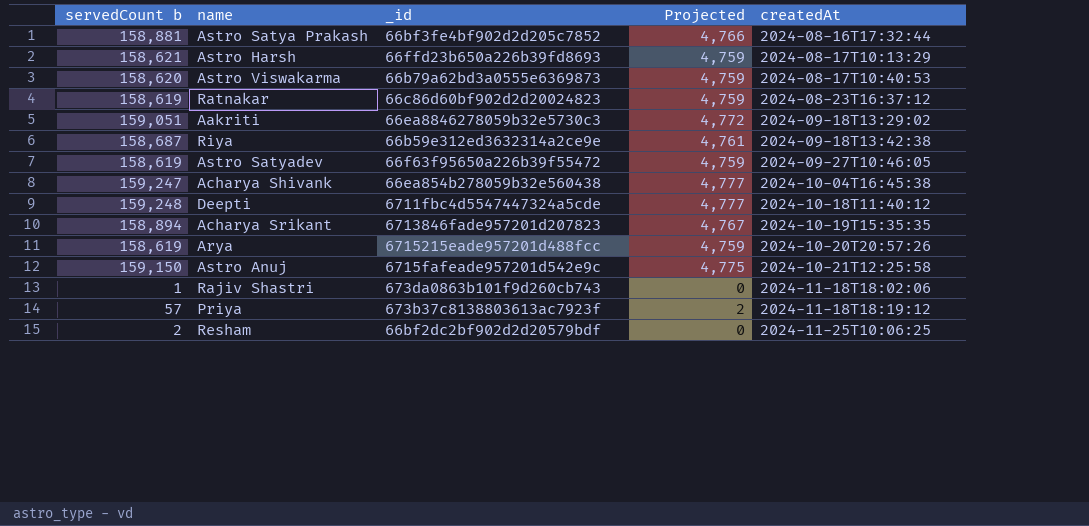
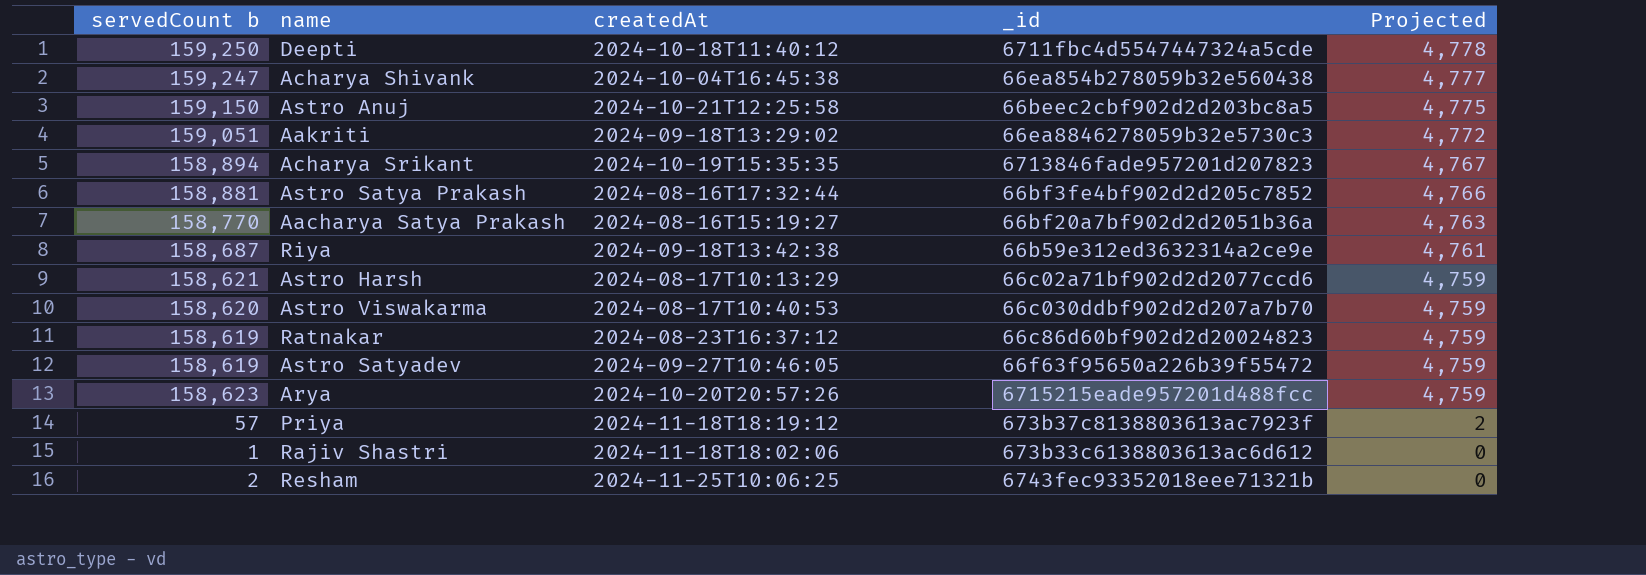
row order: createdAt ascending -> Projected descending
column createdAt | position: 5 -> 3
Deepti | servedCount b: 159,248 -> 159,250
Deepti | Projected: 4,777 -> 4,778
Astro Anuj | _id: 6715fafeade957201d542e9c -> 66beec2cbf902d2d203bc8a5
row Aacharya Satya Prakash: none -> 158,770 | 2024-08-16T15:19:27 | 66bf20a7bf902d2d2051b36a | 4,763
Astro Harsh | _id: 66ffd23b650a226b39fd8693 -> 66c02a71bf902d2d2077ccd6
Astro Viswakarma | _id: 66b79a62bd3a0555e6369873 -> 66c030ddbf902d2d207a7b70
Arya | servedCount b: 158,619 -> 158,623
Rajiv Shastri | _id: 673da0863b101f9d260cb743 -> 673b33c6138803613ac6d612
Resham | _id: 66bf2dc2bf902d2d20579bdf -> 6743fec93352018eee71321b

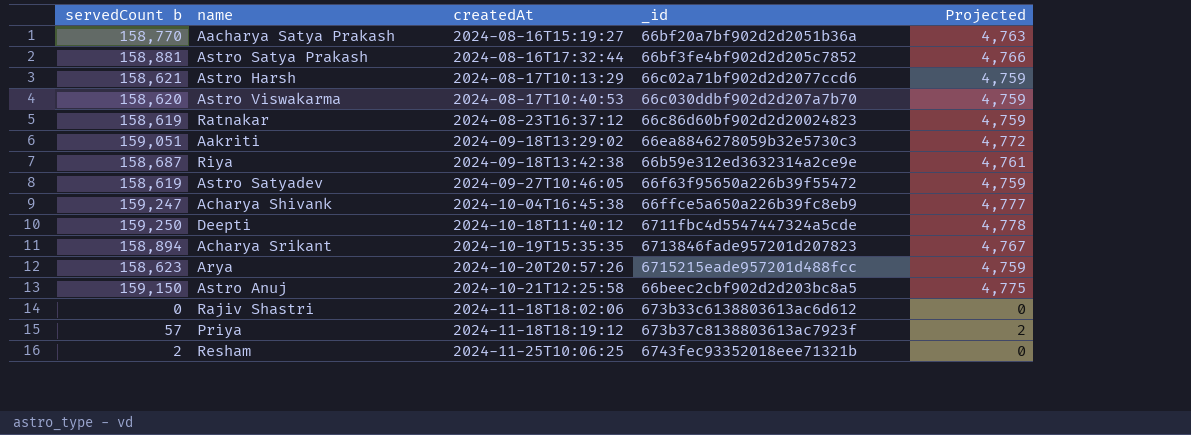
row order: Projected descending -> createdAt ascending
Acharya Shivank | _id: 66ea854b278059b32e560438 -> 66ffce5a650a226b39fc8eb9
Rajiv Shastri | servedCount b: 1 -> 0

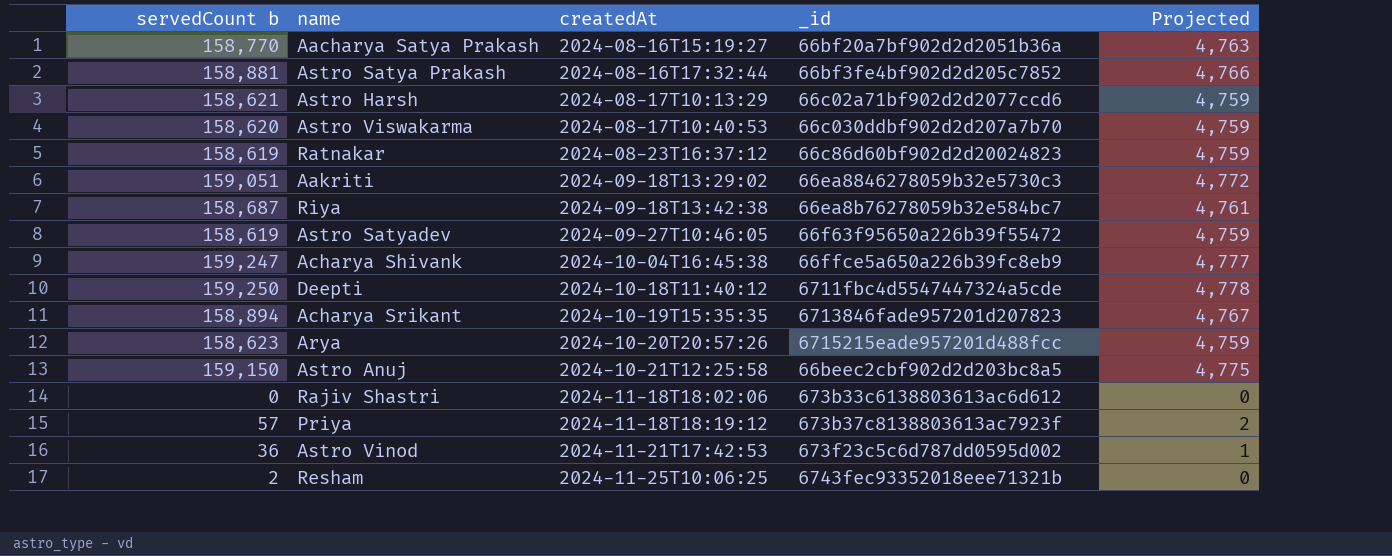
Riya | _id: 66b59e312ed3632314a2ce9e -> 66ea8b76278059b32e584bc7
row Astro Vinod: none -> 36 | 2024-11-21T17:42:53 | 673f23c5c6d787dd0595d002 | 1

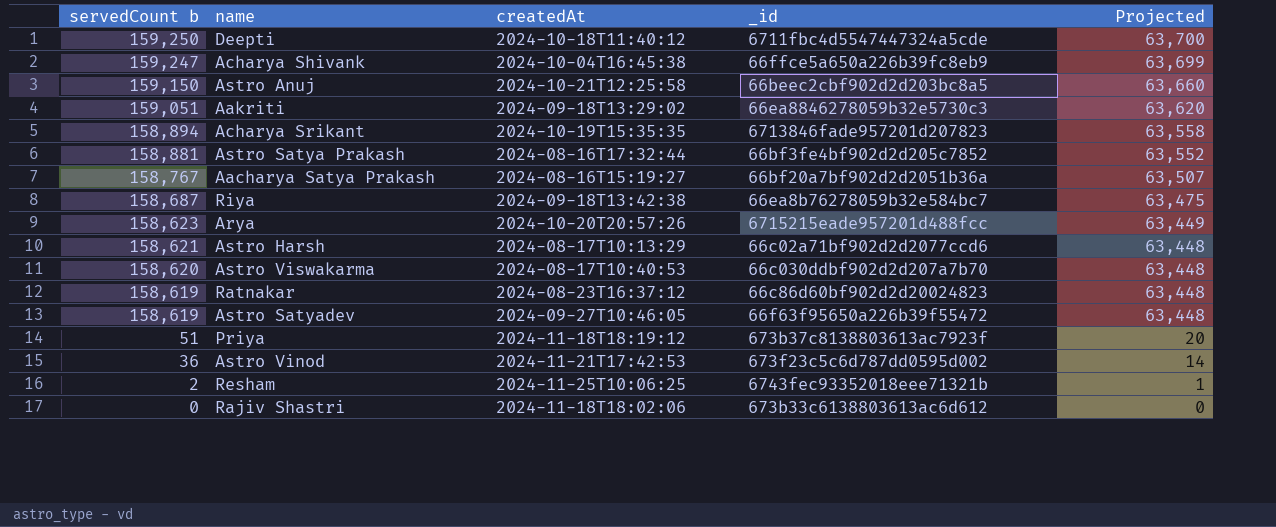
row order: createdAt ascending -> servedCount b descending
column Projected | formula: [servedCount b] * 0.03 -> [servedCount b] * 0.4
Aacharya Satya Prakash | servedCount b: 158,770 -> 158,767
Priya | servedCount b: 57 -> 51

